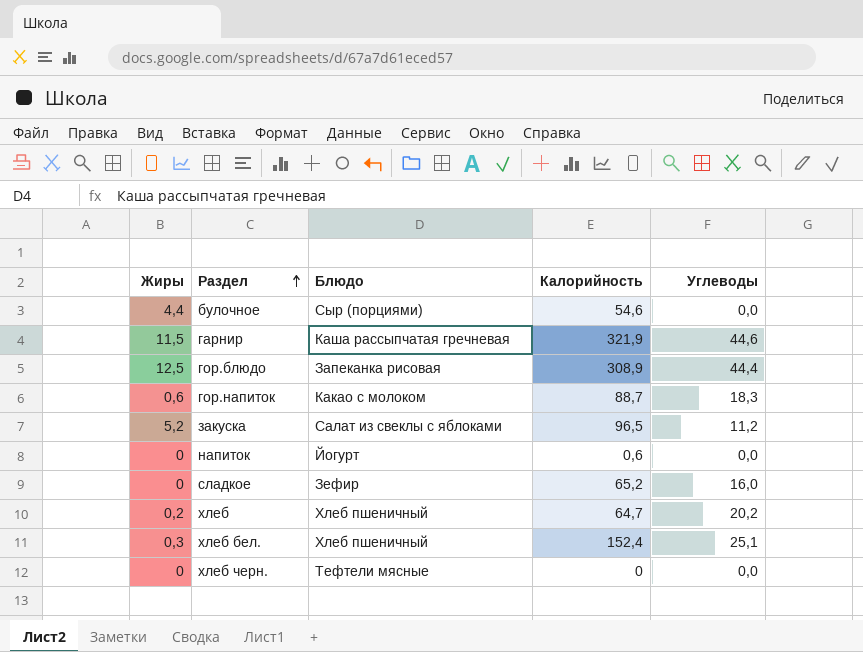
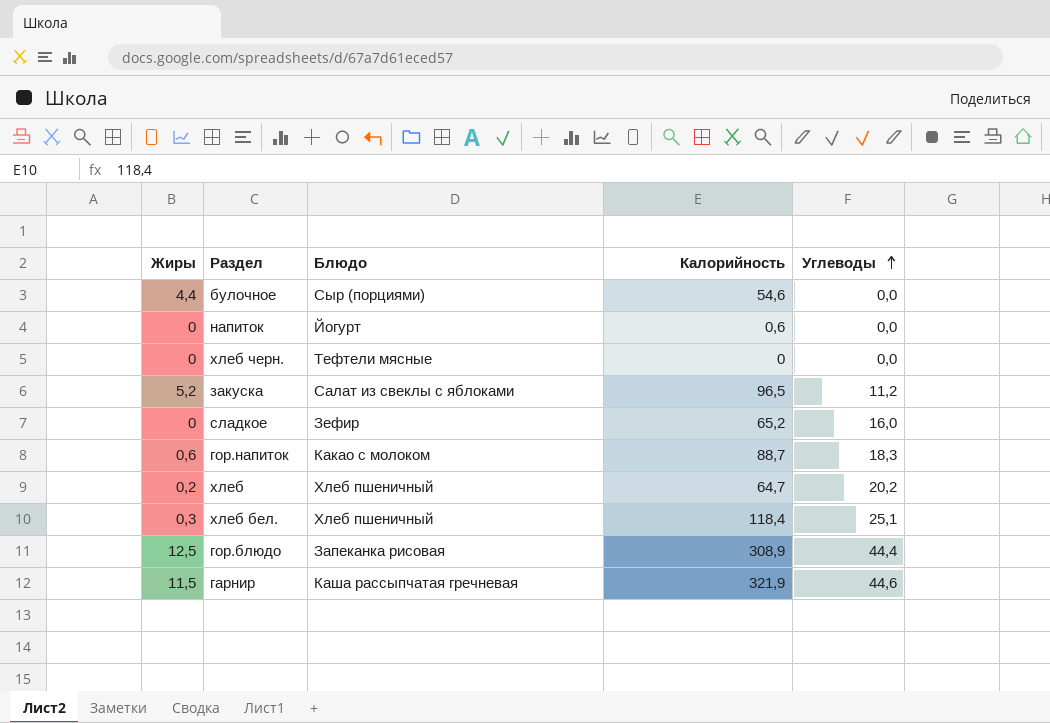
row order: Раздел ascending -> Углеводы ascending
хлеб бел. | Калорийность: 152,4 -> 118,4

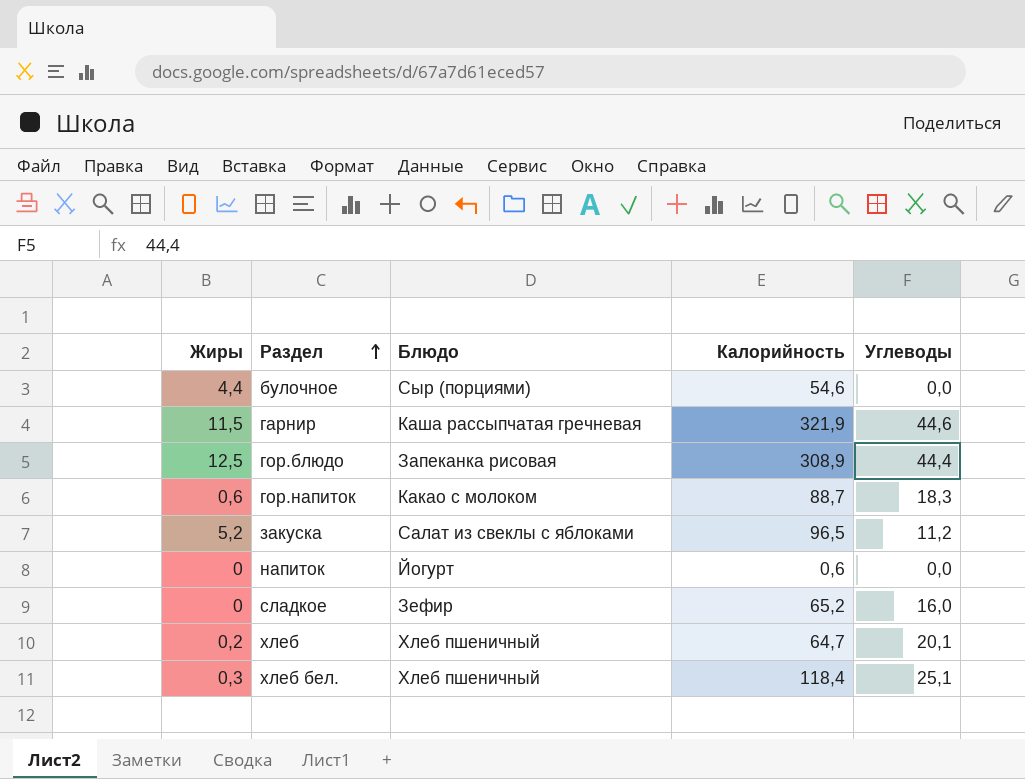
row order: Углеводы ascending -> Раздел ascending
row хлеб черн.: 0 | Тефтели мясные | 0 | 0,0 -> none
хлеб | Углеводы: 20,2 -> 20,1

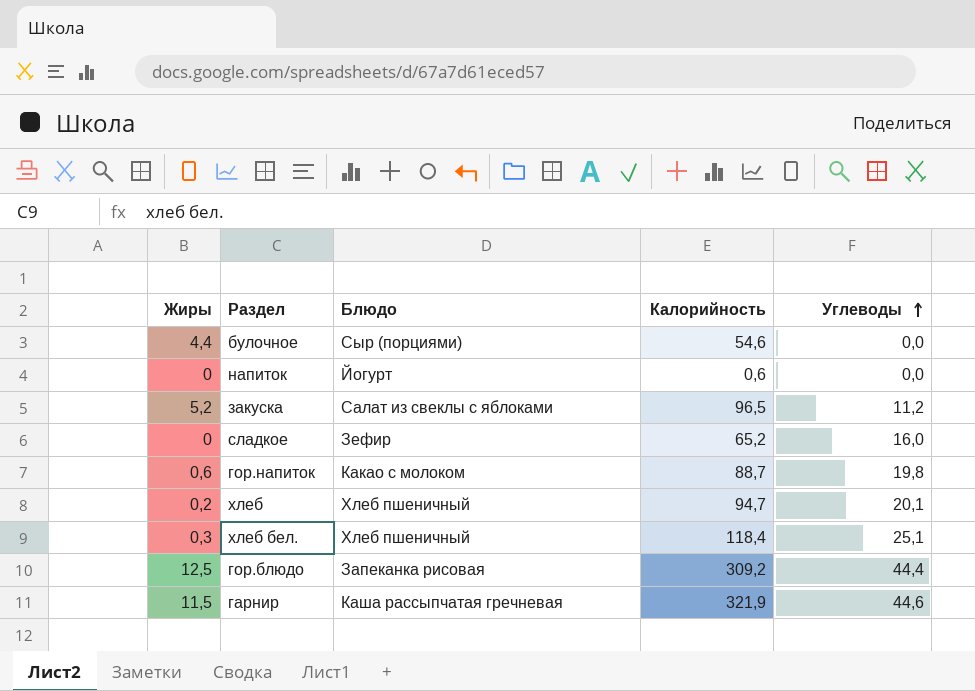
row order: Раздел ascending -> Углеводы ascending
гор.напиток | Углеводы: 18,3 -> 19,8
хлеб | Калорийность: 64,7 -> 94,7
гор.блюдо | Калорийность: 308,9 -> 309,2

